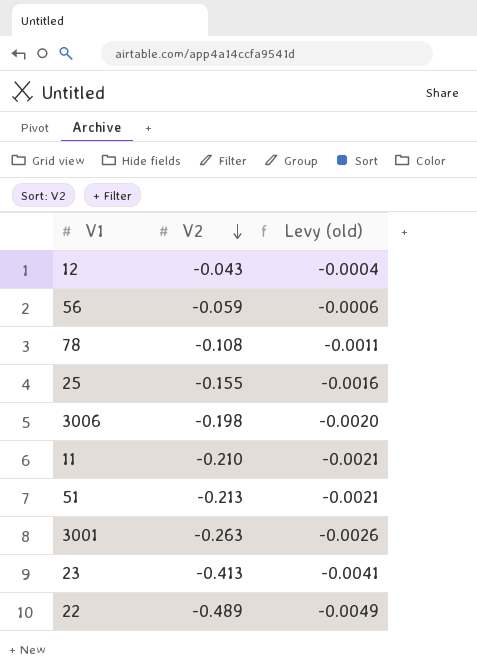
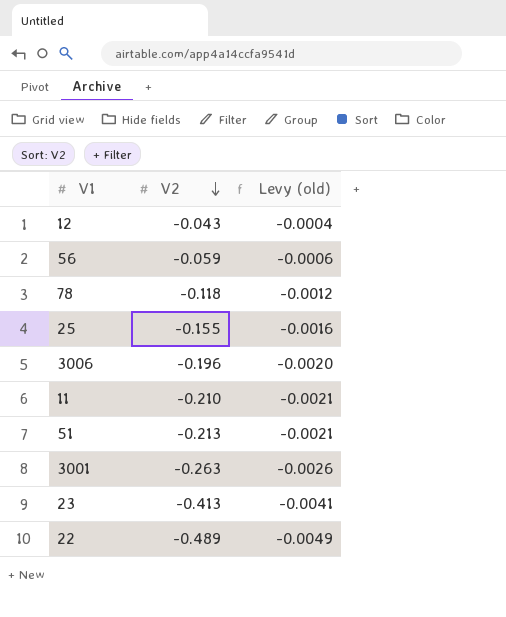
78 | V2: -0.108 -> -0.118
78 | Levy (old): -0.0011 -> -0.0012
3006 | V2: -0.198 -> -0.196

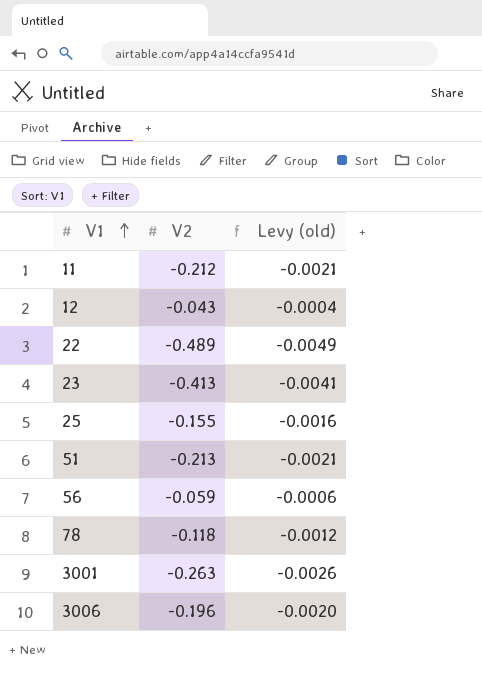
row order: V2 descending -> V1 ascending
11 | V2: -0.210 -> -0.212

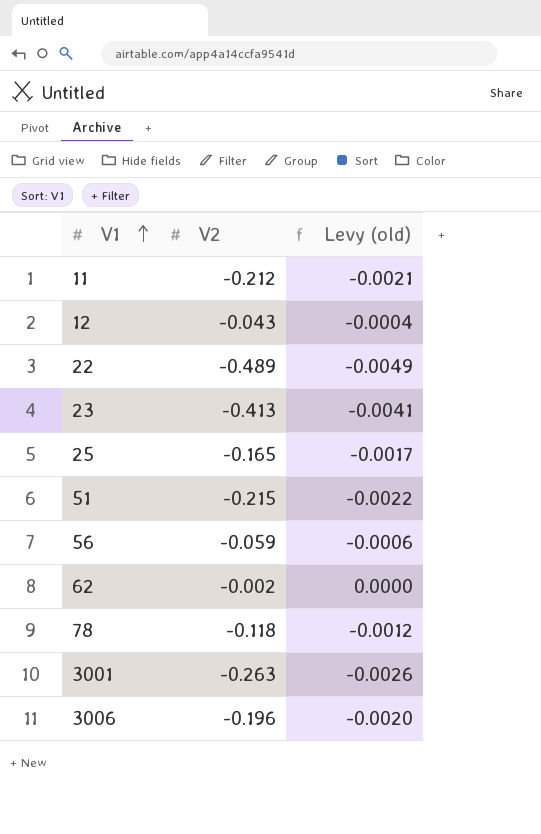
25 | V2: -0.155 -> -0.165
25 | Levy (old): -0.0016 -> -0.0017
51 | V2: -0.213 -> -0.215
51 | Levy (old): -0.0021 -> -0.0022
row 62: none -> -0.002 | 0.0000

